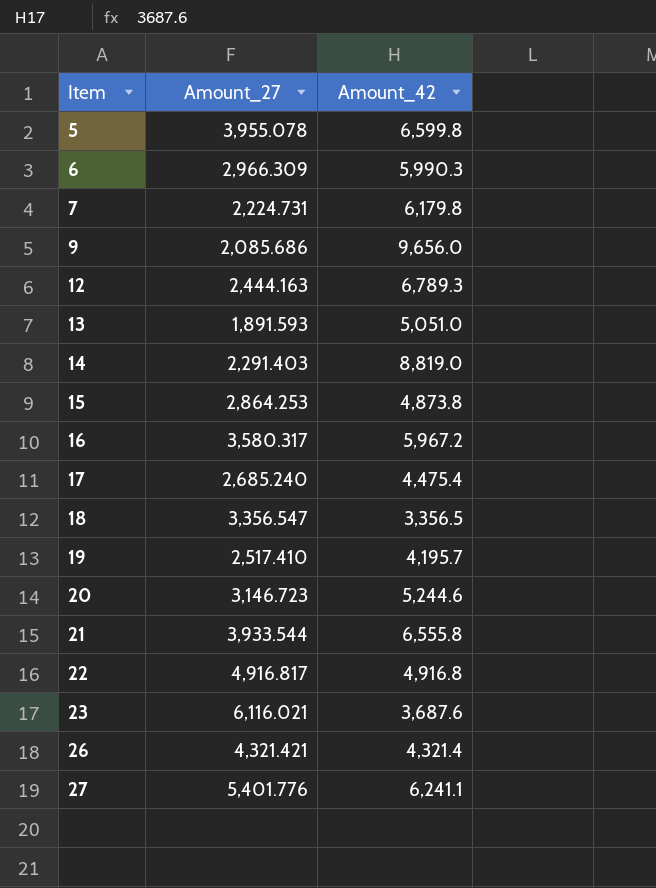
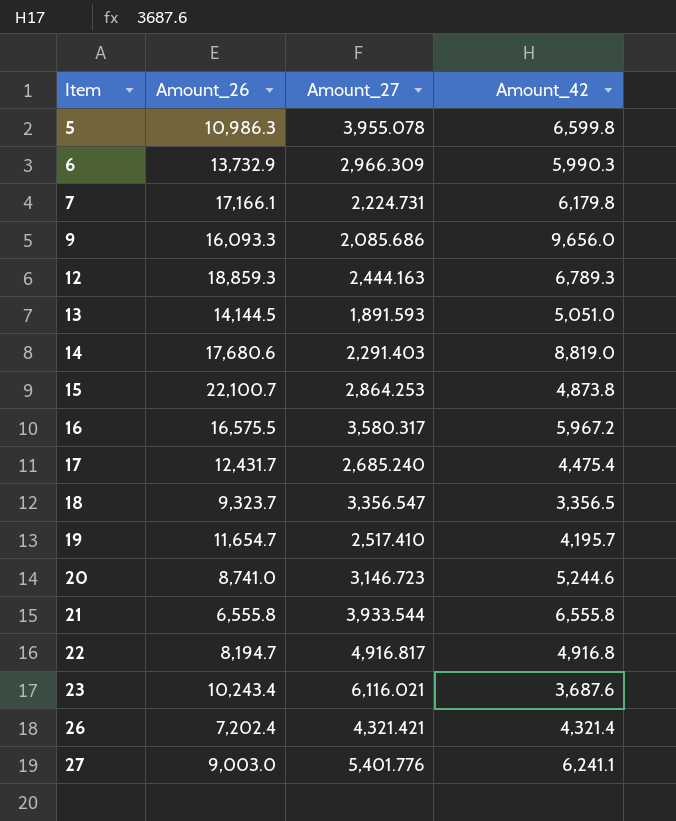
column Amount_26 | position: none -> 2

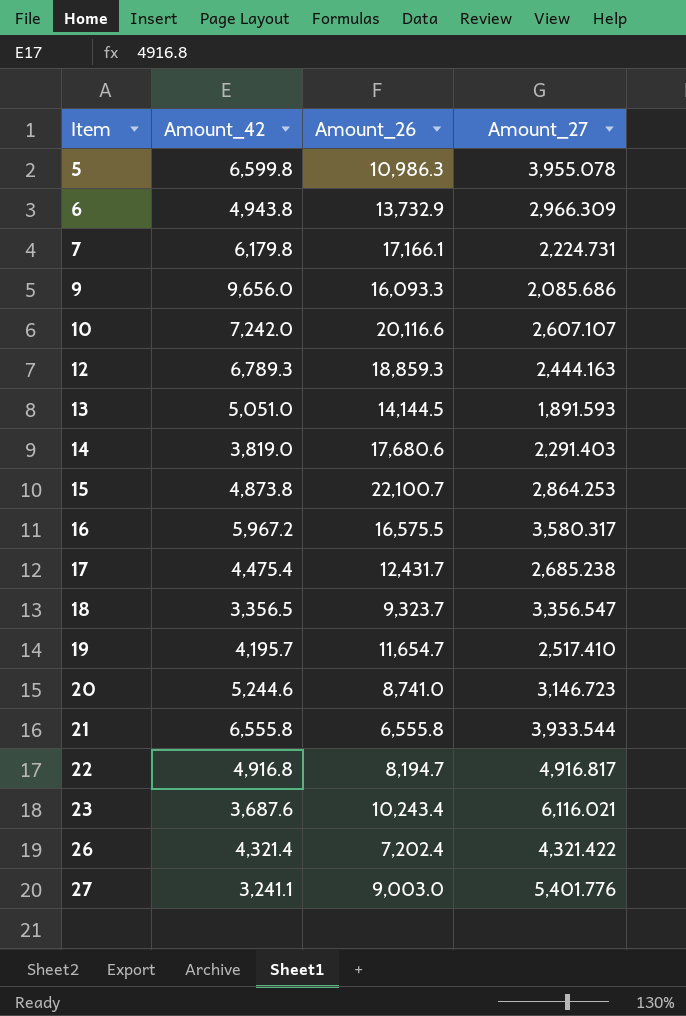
column Amount_42 | position: 4 -> 2
6 | Amount_42: 5,990.3 -> 4,943.8
row 10: none -> 7,242.0 | 20,116.6 | 2,607.107
14 | Amount_42: 8,819.0 -> 3,819.0
17 | Amount_27: 2,685.240 -> 2,685.238
26 | Amount_27: 4,321.421 -> 4,321.422
27 | Amount_42: 6,241.1 -> 3,241.1

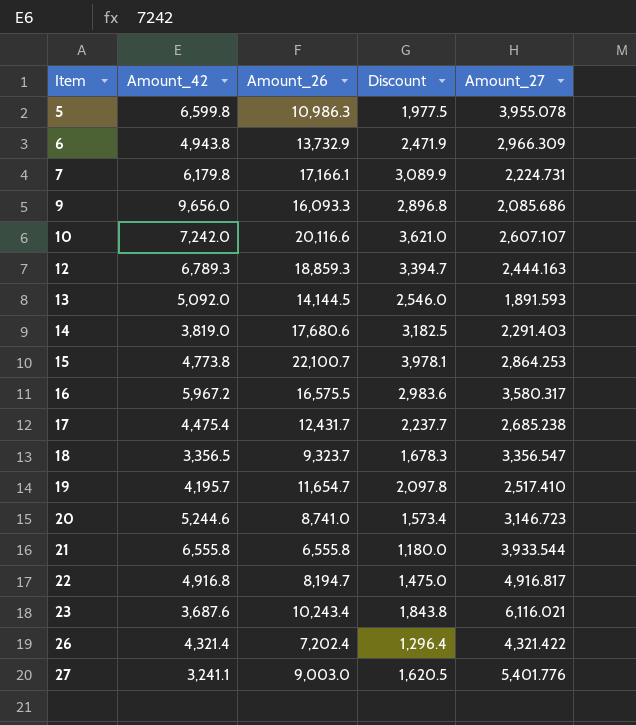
column Discount | formula: none -> [Amount_26] * 0.18
13 | Amount_42: 5,051.0 -> 5,092.0
15 | Amount_42: 4,873.8 -> 4,773.8

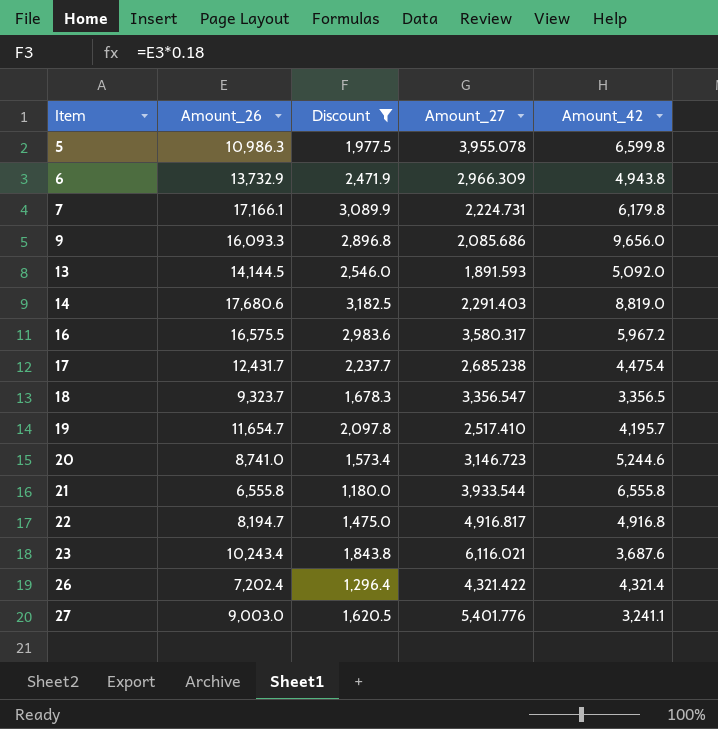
filter: none -> Discount <= 3,182.5
column Amount_42 | position: 2 -> 5
14 | Amount_42: 3,819.0 -> 8,819.0

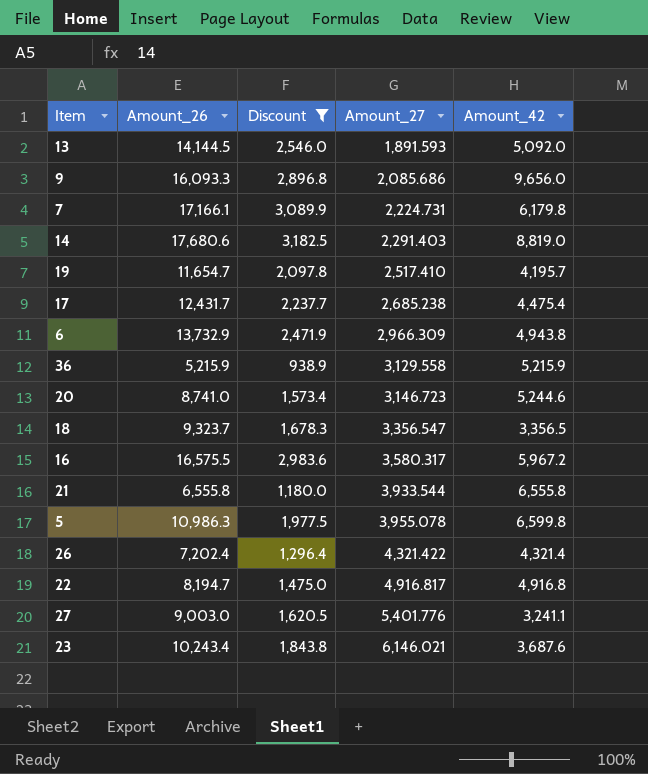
row order: Item ascending -> Amount_27 ascending
row 36: none -> 5,215.9 | 938.9 | 3,129.558 | 5,215.9
23 | Amount_27: 6,116.021 -> 6,146.021

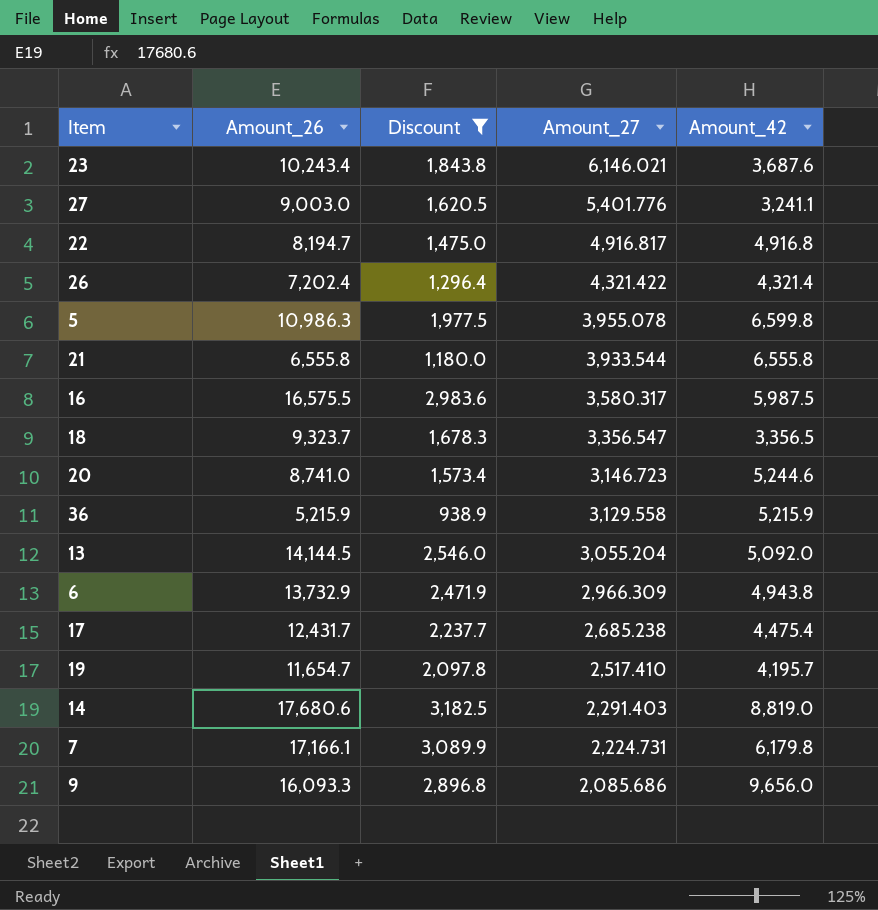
row order: Amount_27 ascending -> Amount_27 descending
16 | Amount_42: 5,967.2 -> 5,987.5
13 | Amount_27: 1,891.593 -> 3,055.204

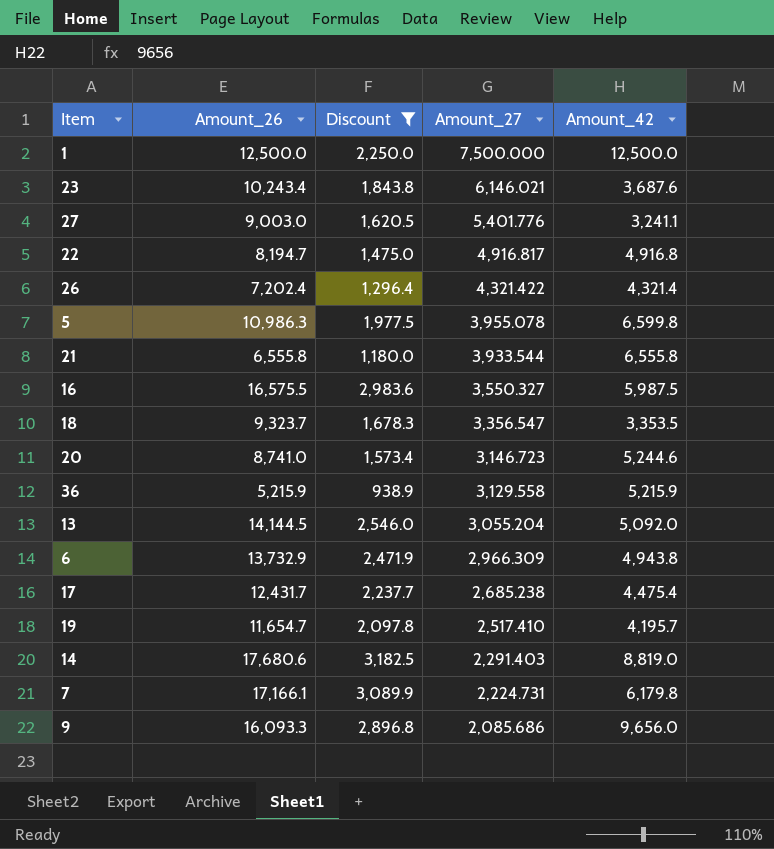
row 1: none -> 12,500.0 | 2,250.0 | 7,500.000 | 12,500.0
16 | Amount_27: 3,580.317 -> 3,550.327
18 | Amount_42: 3,356.5 -> 3,353.5

